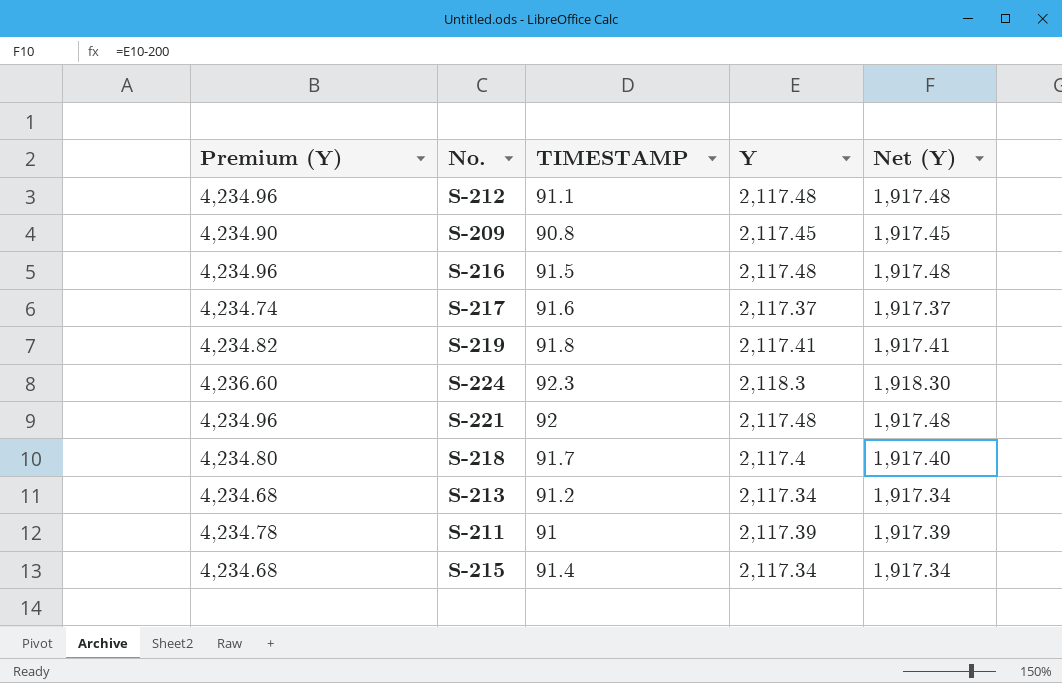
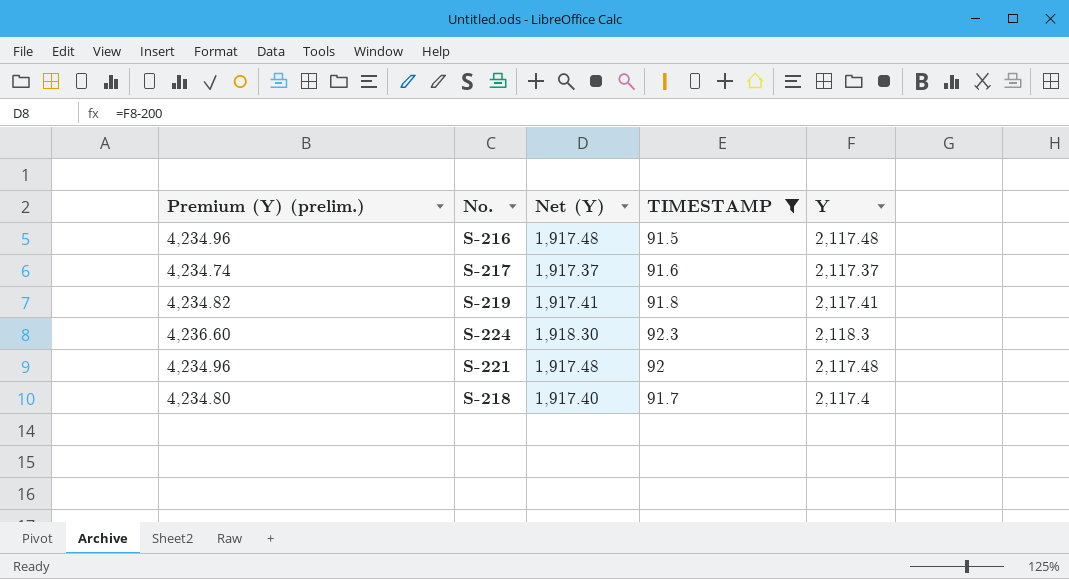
filter: none -> TIMESTAMP >= 91.5
column name: Premium (Y) -> Premium (Y) (prelim.)
column Net (Y) | position: 5 -> 3

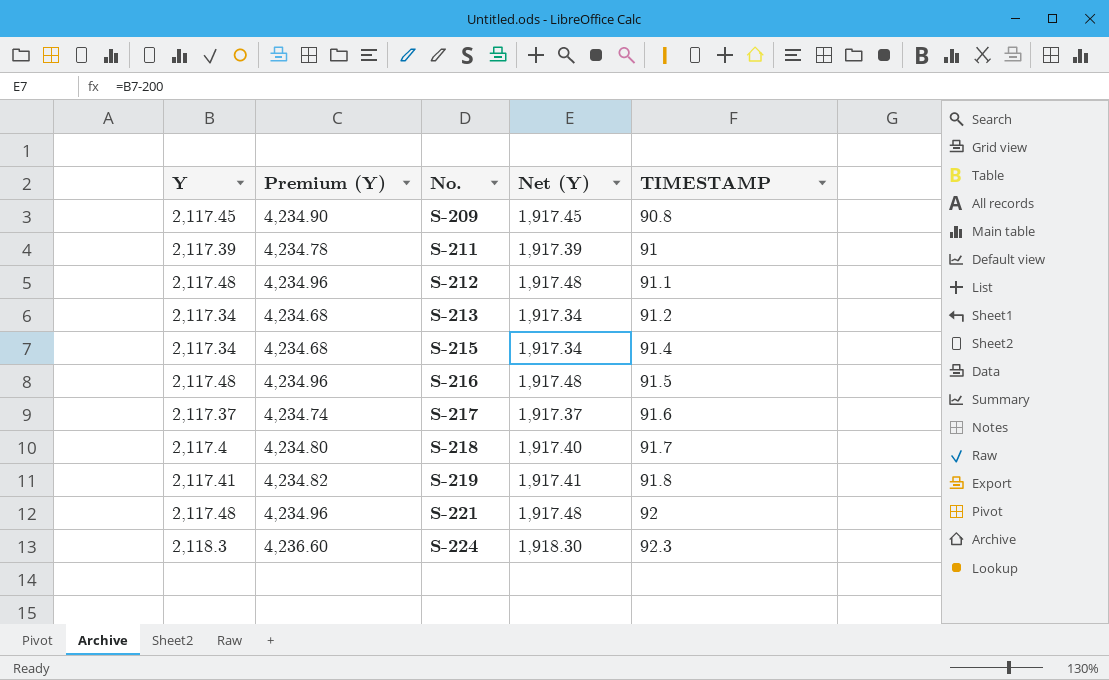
filter: TIMESTAMP >= 91.5 -> none
row order: none -> No. ascending
column Y | position: 5 -> 1
column name: Premium (Y) (prelim.) -> Premium (Y)

